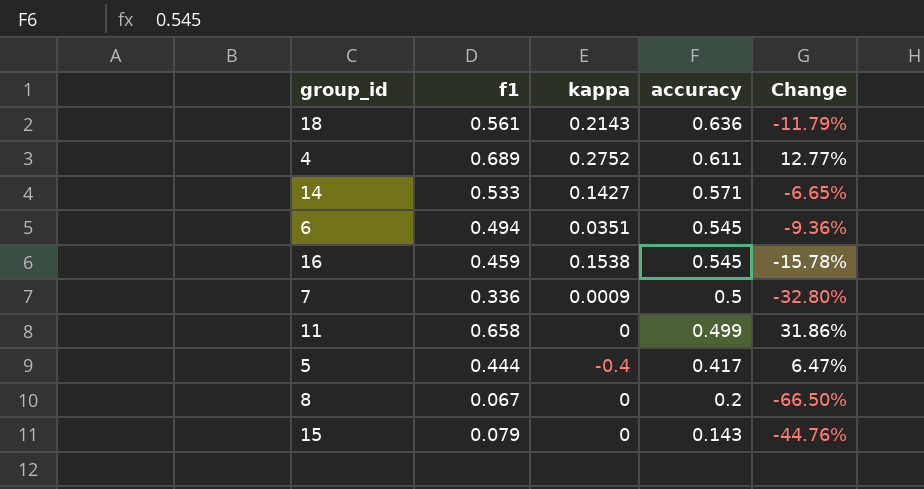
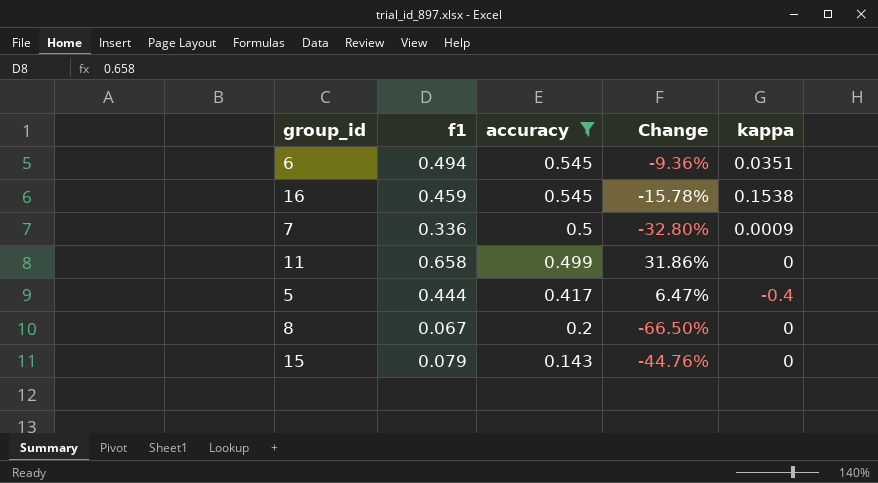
filter: none -> accuracy <= 0.545
column kappa | position: 3 -> 5

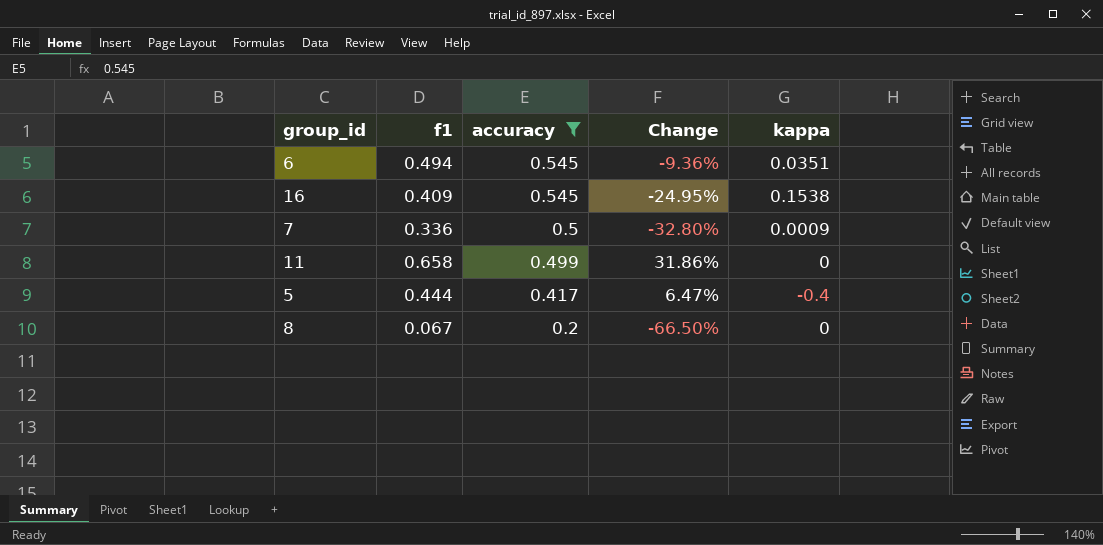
row 15: 0.079 | 0.143 | -44.76% | 0 -> none
16 | f1: 0.459 -> 0.409
16 | Change: -15.78% -> -24.95%

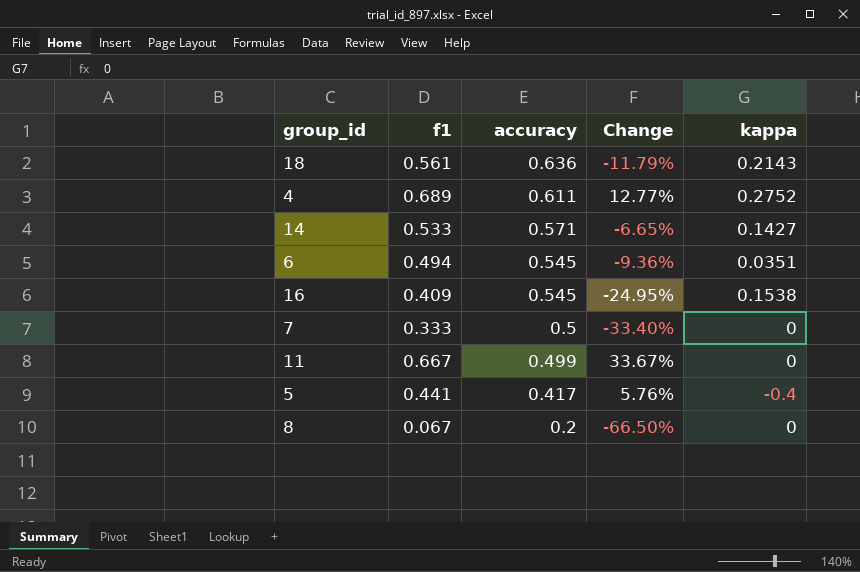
filter: accuracy <= 0.545 -> none
7 | f1: 0.336 -> 0.333
7 | Change: -32.80% -> -33.40%
7 | kappa: 0.0009 -> 0
11 | f1: 0.658 -> 0.667
11 | Change: 31.86% -> 33.67%
5 | f1: 0.444 -> 0.441
5 | Change: 6.47% -> 5.76%

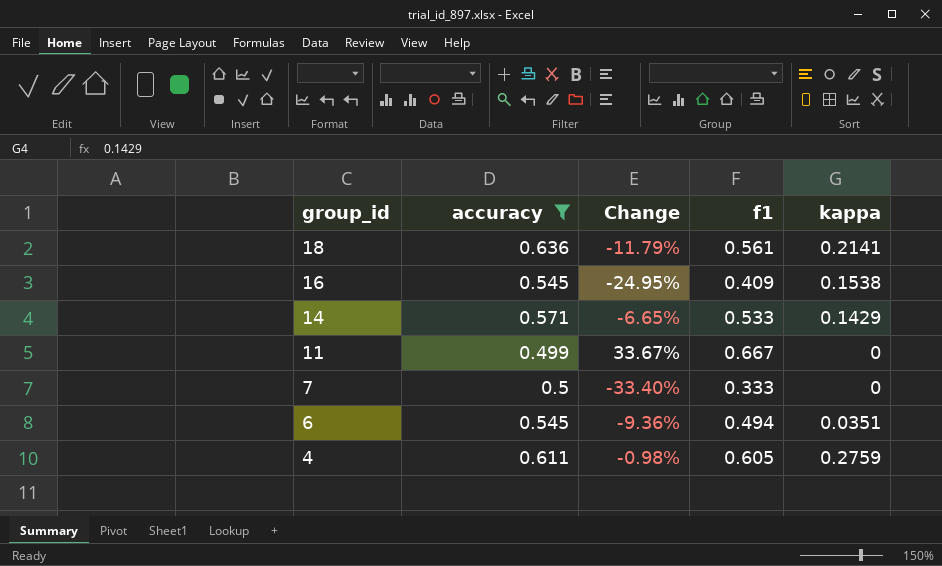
filter: none -> accuracy >= 0.499
row order: accuracy descending -> group_id descending
column f1 | position: 2 -> 4
18 | kappa: 0.2143 -> 0.2141
14 | kappa: 0.1427 -> 0.1429
4 | Change: 12.77% -> -0.98%
4 | f1: 0.689 -> 0.605
4 | kappa: 0.2752 -> 0.2759

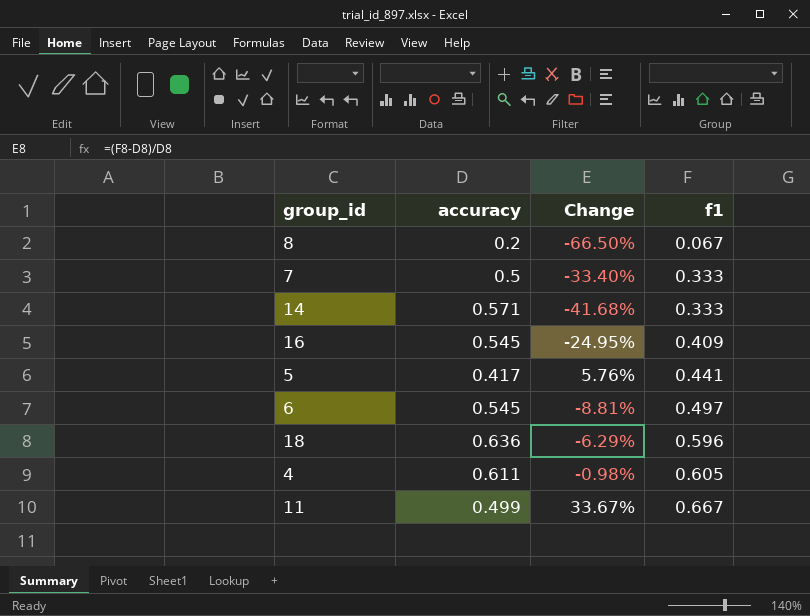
filter: accuracy >= 0.499 -> none
row order: group_id descending -> f1 ascending
column kappa | position: 5 -> none
14 | Change: -6.65% -> -41.68%
14 | f1: 0.533 -> 0.333
6 | Change: -9.36% -> -8.81%
6 | f1: 0.494 -> 0.497
18 | Change: -11.79% -> -6.29%
18 | f1: 0.561 -> 0.596

